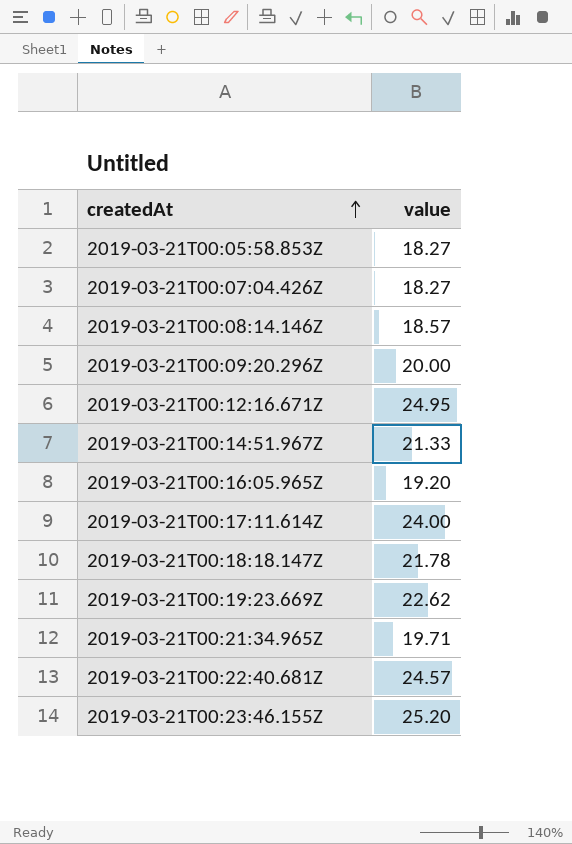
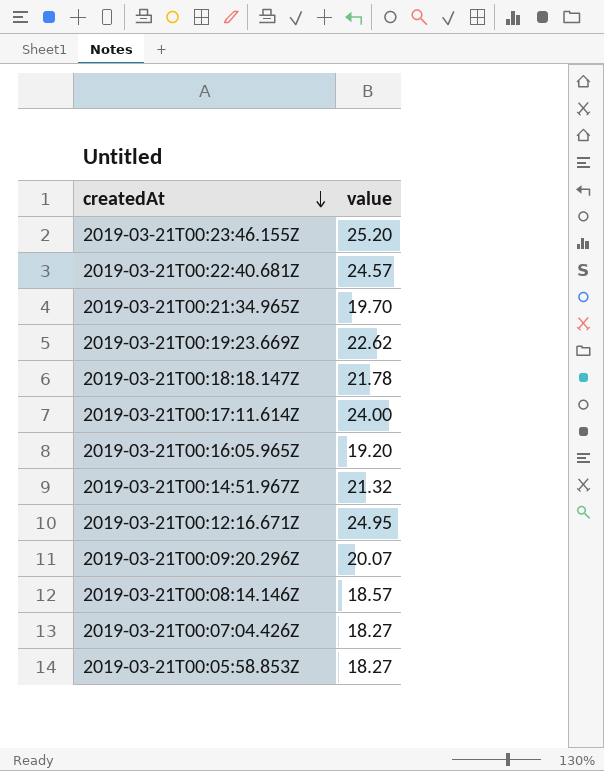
row order: createdAt ascending -> createdAt descending
2019-03-21T00:21:34.965Z | value: 19.71 -> 19.70
2019-03-21T00:14:51.967Z | value: 21.33 -> 21.32
2019-03-21T00:09:20.296Z | value: 20.00 -> 20.07

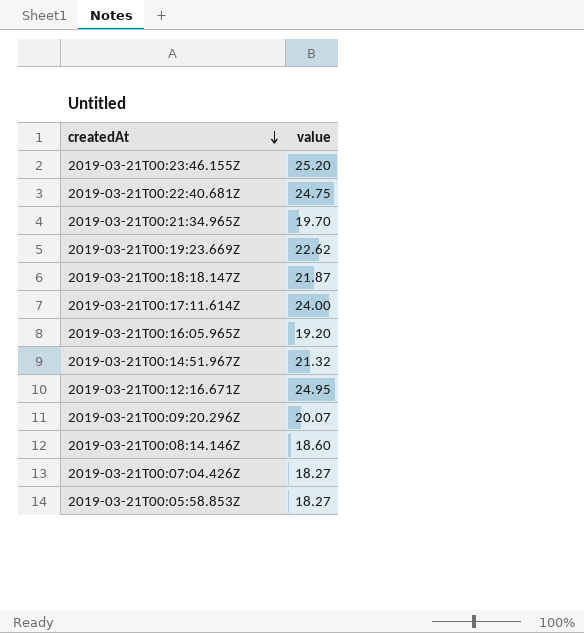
2019-03-21T00:22:40.681Z | value: 24.57 -> 24.75
2019-03-21T00:18:18.147Z | value: 21.78 -> 21.87
2019-03-21T00:08:14.146Z | value: 18.57 -> 18.60

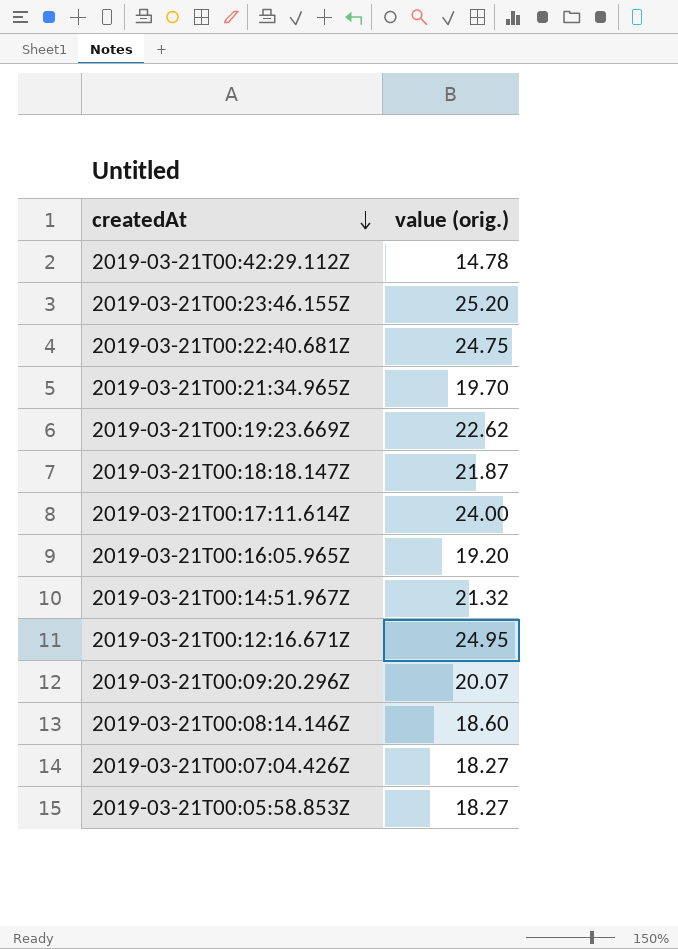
column name: value -> value (orig.)
row 2019-03-21T00:42:29.112Z: none -> 14.78

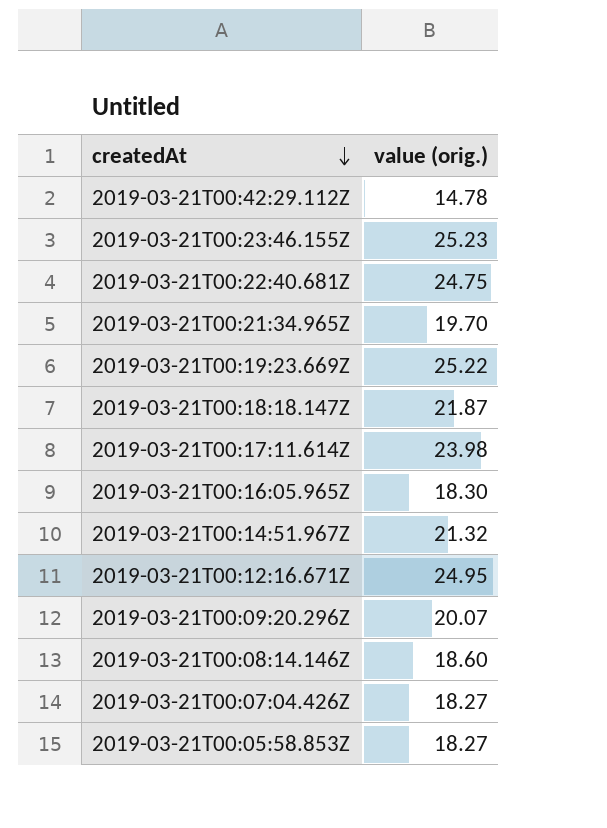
2019-03-21T00:23:46.155Z | value (orig.): 25.20 -> 25.23
2019-03-21T00:19:23.669Z | value (orig.): 22.62 -> 25.22
2019-03-21T00:17:11.614Z | value (orig.): 24.00 -> 23.98
2019-03-21T00:16:05.965Z | value (orig.): 19.20 -> 18.30

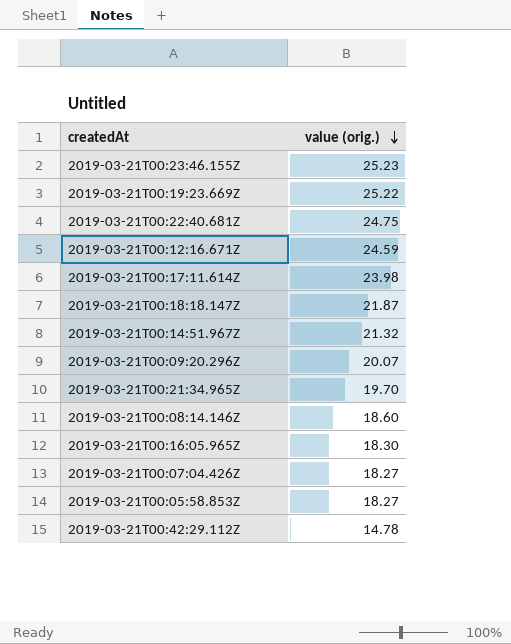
row order: createdAt descending -> value (orig.) descending
2019-03-21T00:12:16.671Z | value (orig.): 24.95 -> 24.59

